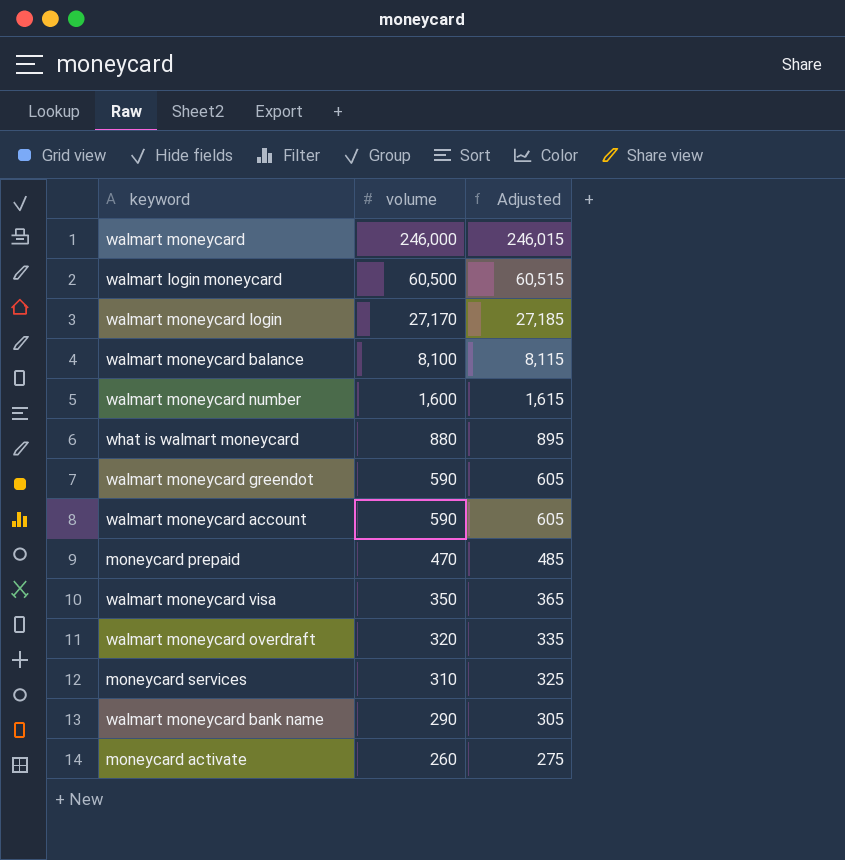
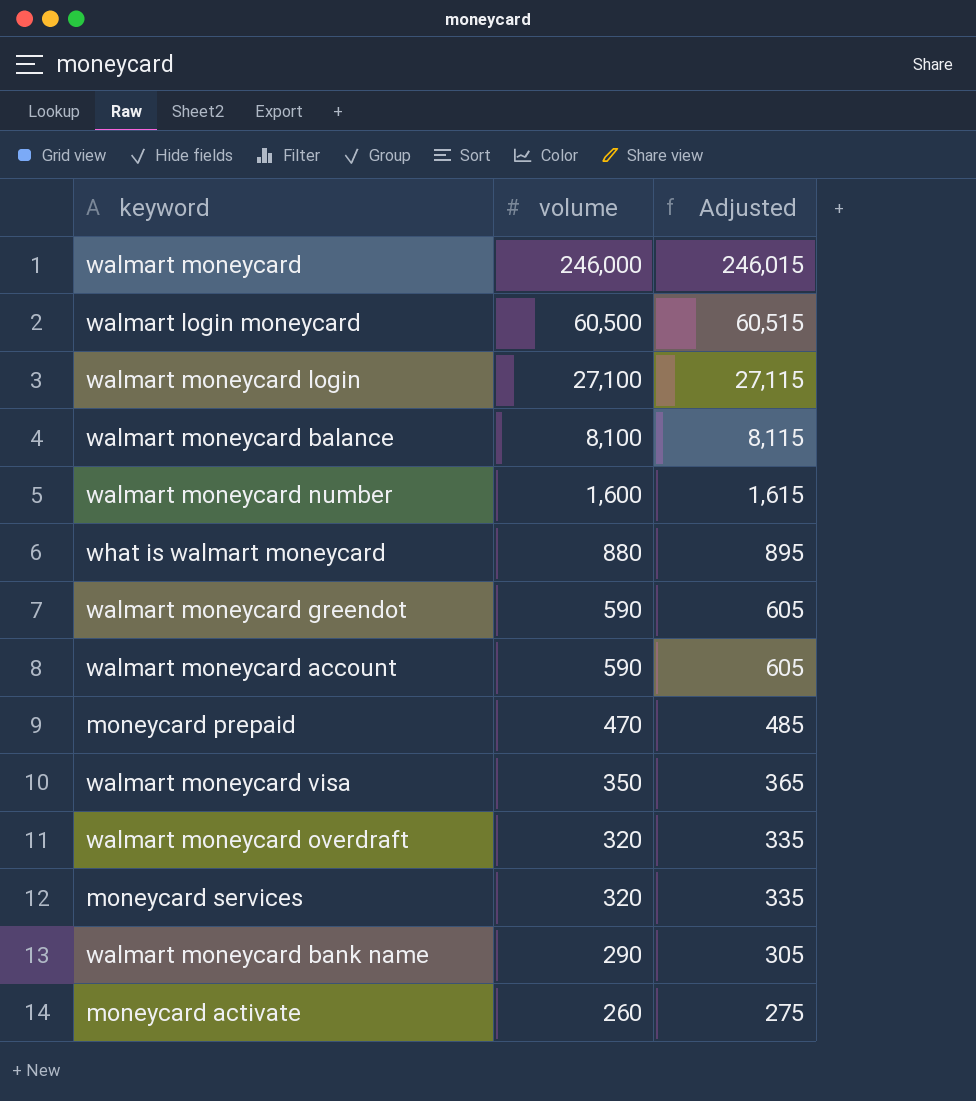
walmart moneycard login | volume: 27,170 -> 27,100
walmart moneycard login | Adjusted: 27,185 -> 27,115
moneycard services | volume: 310 -> 320
moneycard services | Adjusted: 325 -> 335

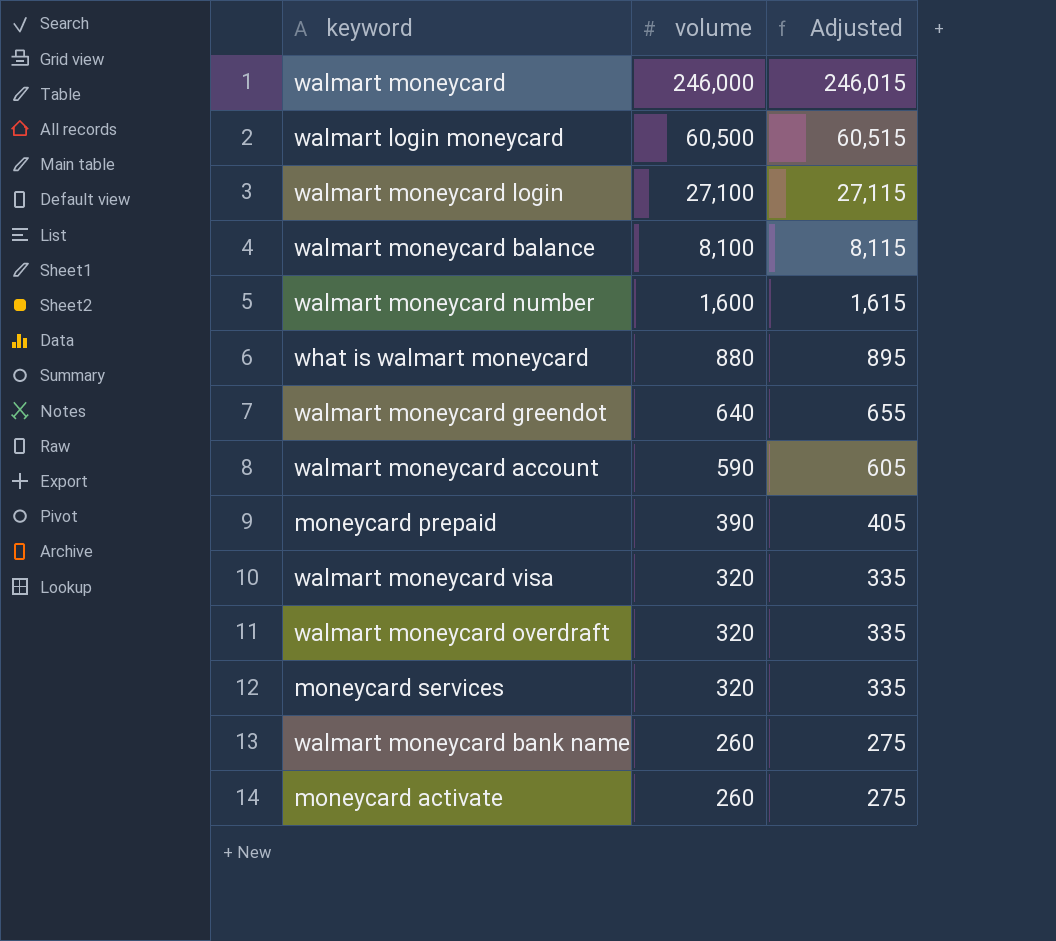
walmart moneycard greendot | volume: 590 -> 640
walmart moneycard greendot | Adjusted: 605 -> 655
moneycard prepaid | volume: 470 -> 390
moneycard prepaid | Adjusted: 485 -> 405
walmart moneycard visa | volume: 350 -> 320
walmart moneycard visa | Adjusted: 365 -> 335
walmart moneycard bank name | volume: 290 -> 260
walmart moneycard bank name | Adjusted: 305 -> 275

